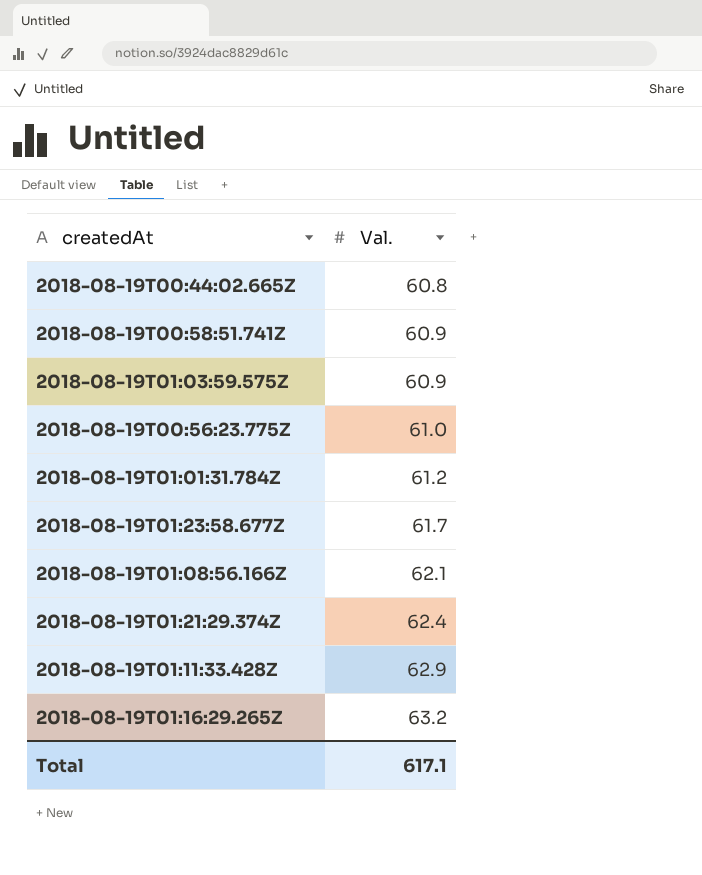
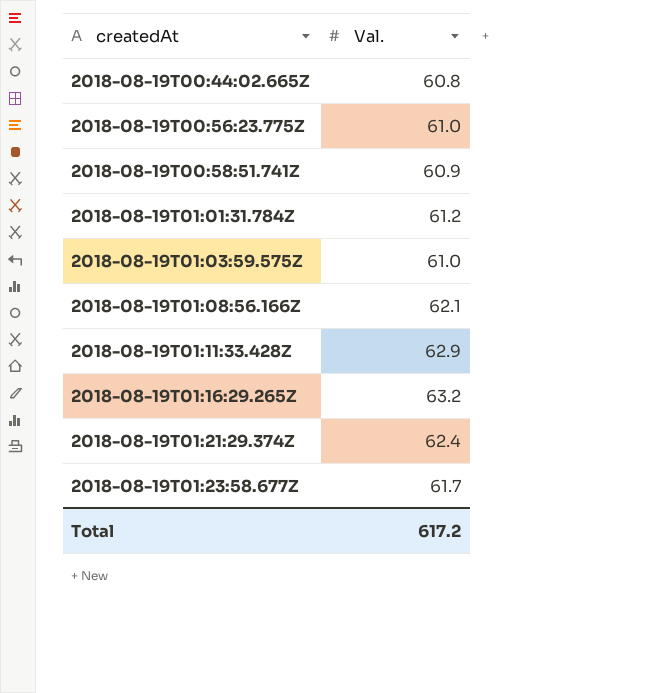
row order: Val. ascending -> createdAt ascending
2018-08-19T01:03:59.575Z | Val.: 60.9 -> 61.0
Total | Val.: 617.1 -> 617.2

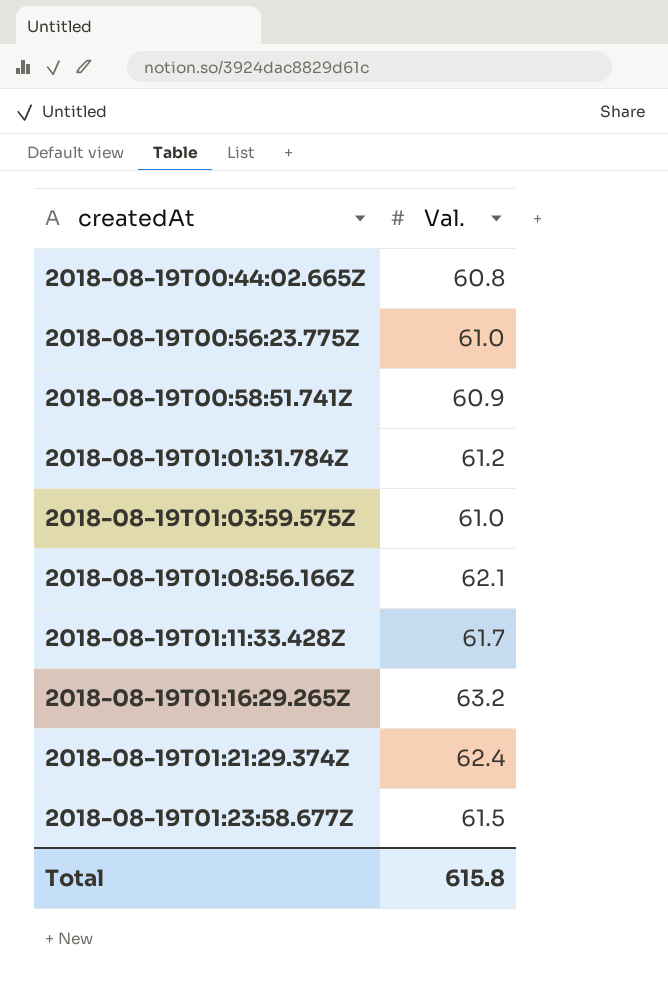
2018-08-19T01:11:33.428Z | Val.: 62.9 -> 61.7
2018-08-19T01:23:58.677Z | Val.: 61.7 -> 61.5
Total | Val.: 617.2 -> 615.8

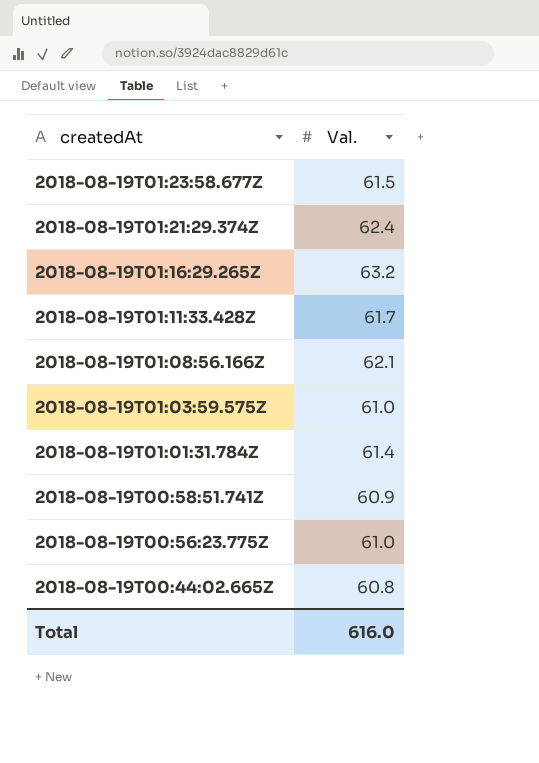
row order: createdAt ascending -> createdAt descending
2018-08-19T01:01:31.784Z | Val.: 61.2 -> 61.4
Total | Val.: 615.8 -> 616.0

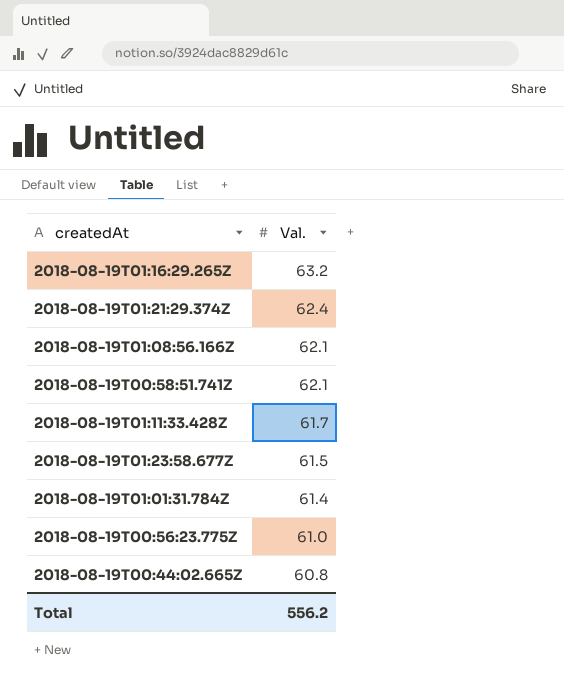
row order: createdAt descending -> Val. descending
row 2018-08-19T01:03:59.575Z: 61.0 -> none
2018-08-19T00:58:51.741Z | Val.: 60.9 -> 62.1
Total | Val.: 616.0 -> 556.2

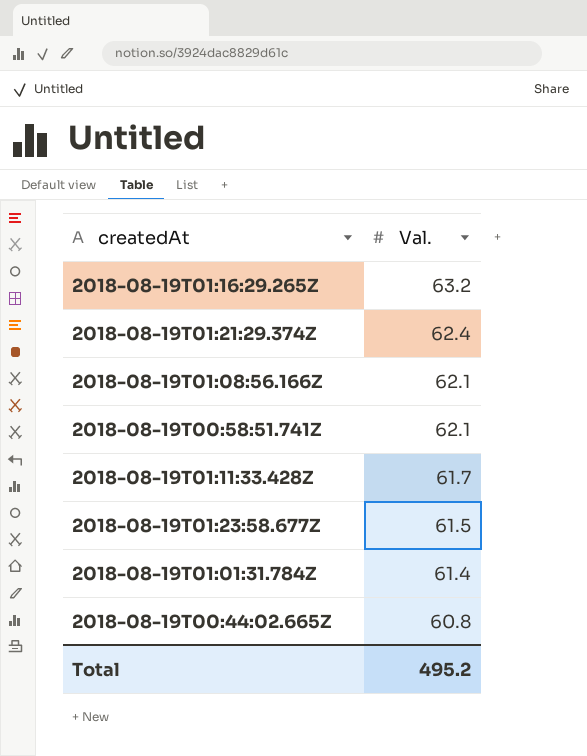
row 2018-08-19T00:56:23.775Z: 61.0 -> none
Total | Val.: 556.2 -> 495.2

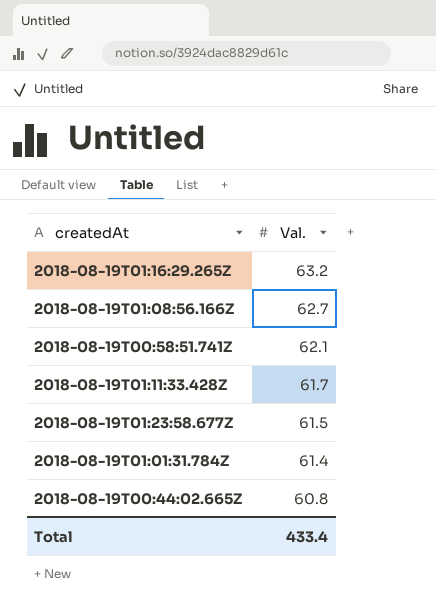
row 2018-08-19T01:21:29.374Z: 62.4 -> none
2018-08-19T01:08:56.166Z | Val.: 62.1 -> 62.7
Total | Val.: 495.2 -> 433.4

